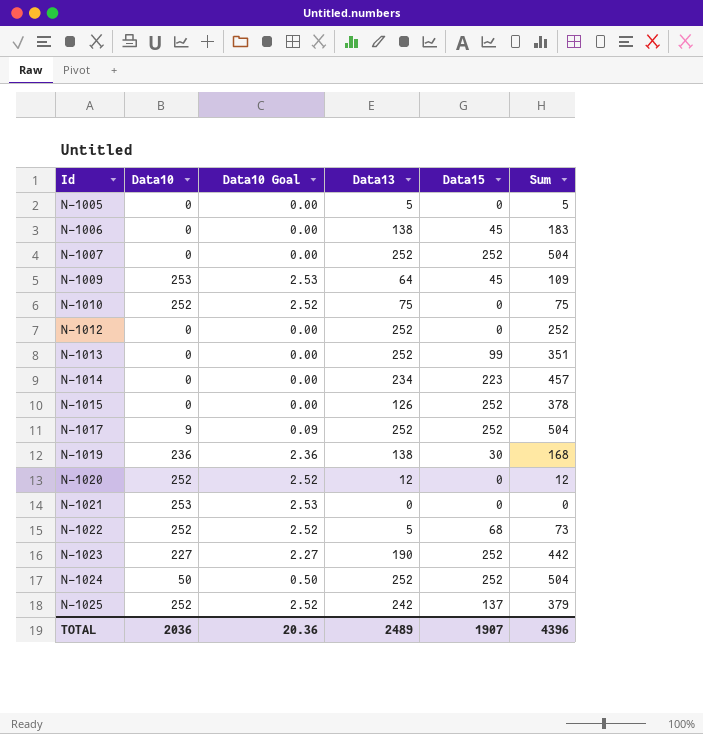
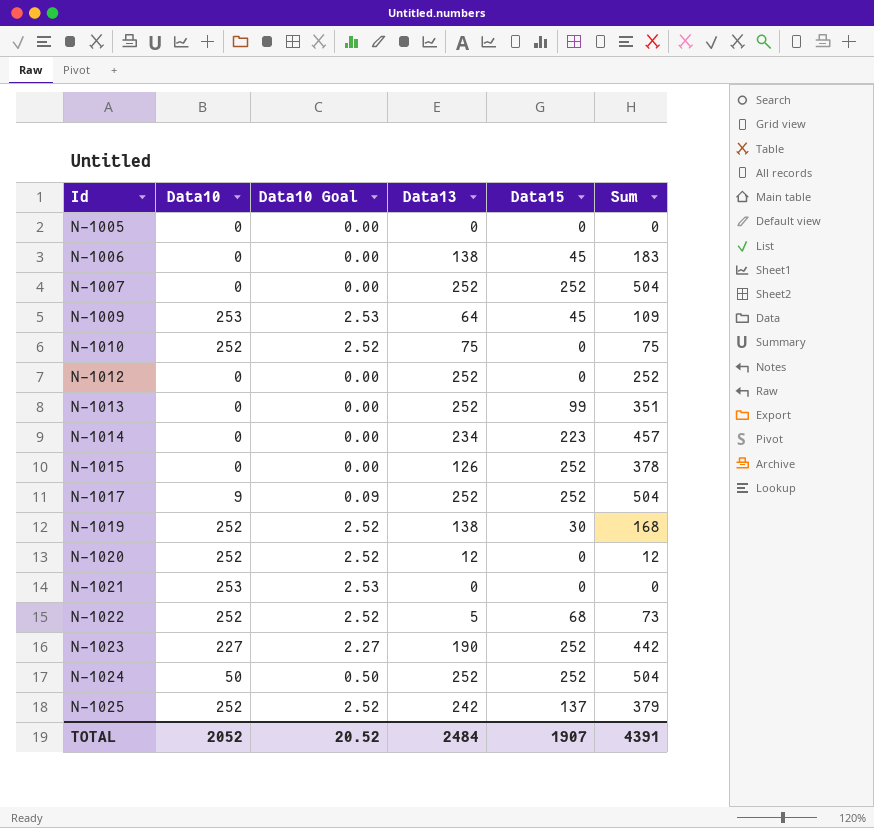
N-1005 | Data13: 5 -> 0
N-1005 | Sum: 5 -> 0
N-1019 | Data10: 236 -> 252
N-1019 | Data10 Goal: 2.36 -> 2.52
TOTAL | Data10: 2036 -> 2052
TOTAL | Data10 Goal: 20.36 -> 20.52
TOTAL | Data13: 2489 -> 2484
TOTAL | Sum: 4396 -> 4391

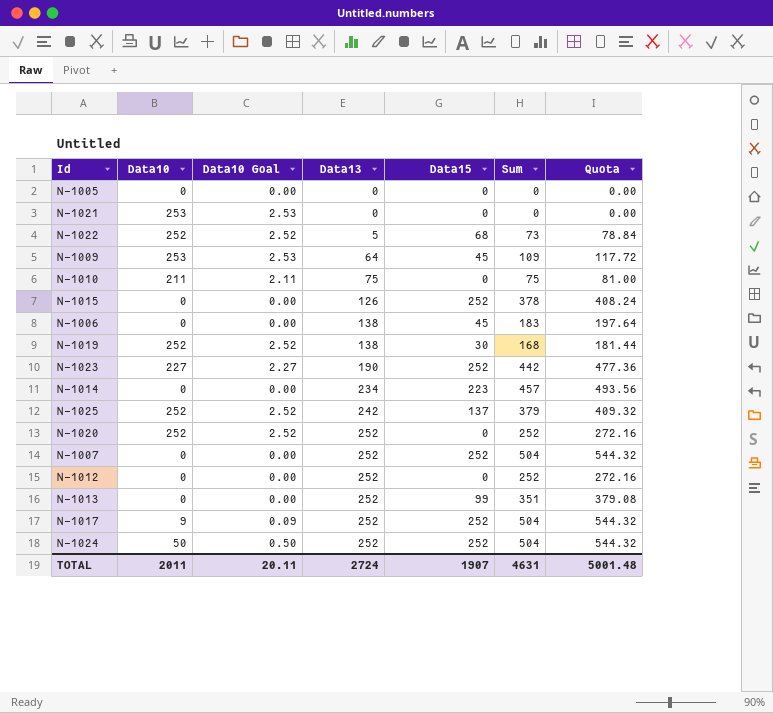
row order: Id ascending -> Data13 ascending
column Quota | formula: none -> [Sum] * 1.08
N-1010 | Data10: 252 -> 211
N-1010 | Data10 Goal: 2.52 -> 2.11
N-1020 | Data13: 12 -> 252
N-1020 | Sum: 12 -> 252
TOTAL | Data10: 2052 -> 2011
TOTAL | Data10 Goal: 20.52 -> 20.11
TOTAL | Data13: 2484 -> 2724
TOTAL | Sum: 4391 -> 4631

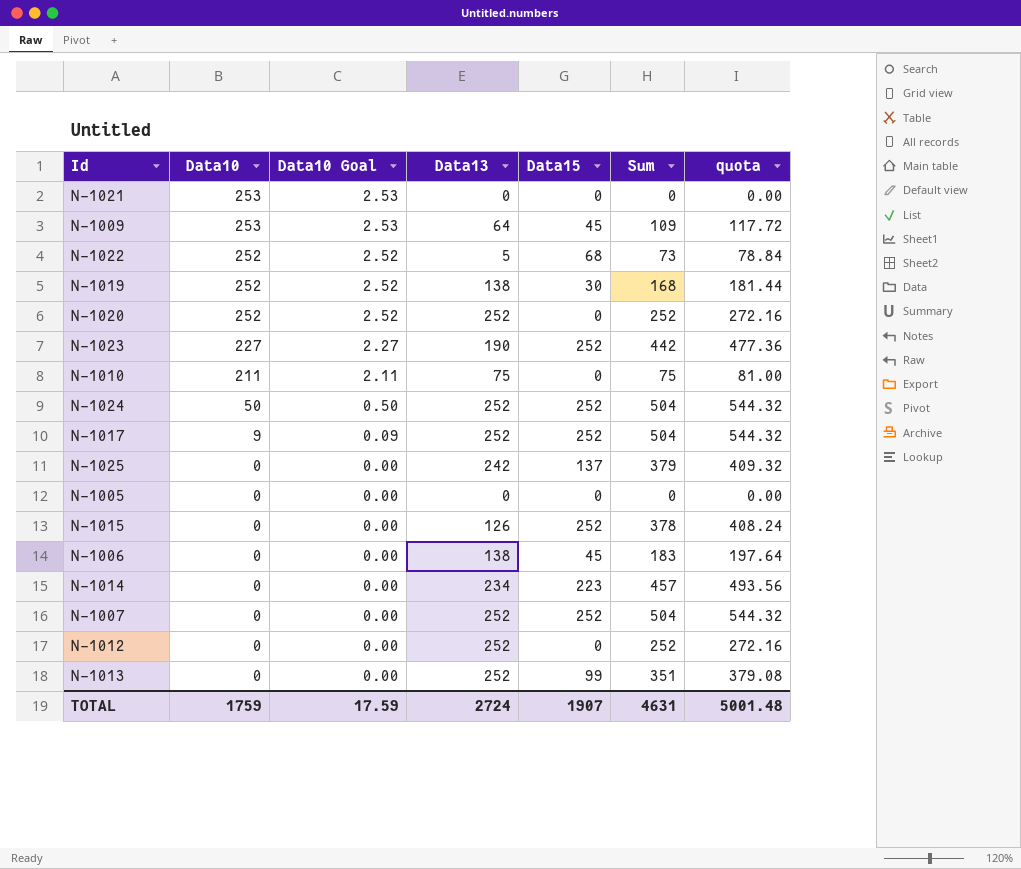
row order: Data13 ascending -> Data10 descending
column name: Quota -> quota
N-1025 | Data10: 252 -> 0
N-1025 | Data10 Goal: 2.52 -> 0.00
TOTAL | Data10: 2011 -> 1759
TOTAL | Data10 Goal: 20.11 -> 17.59

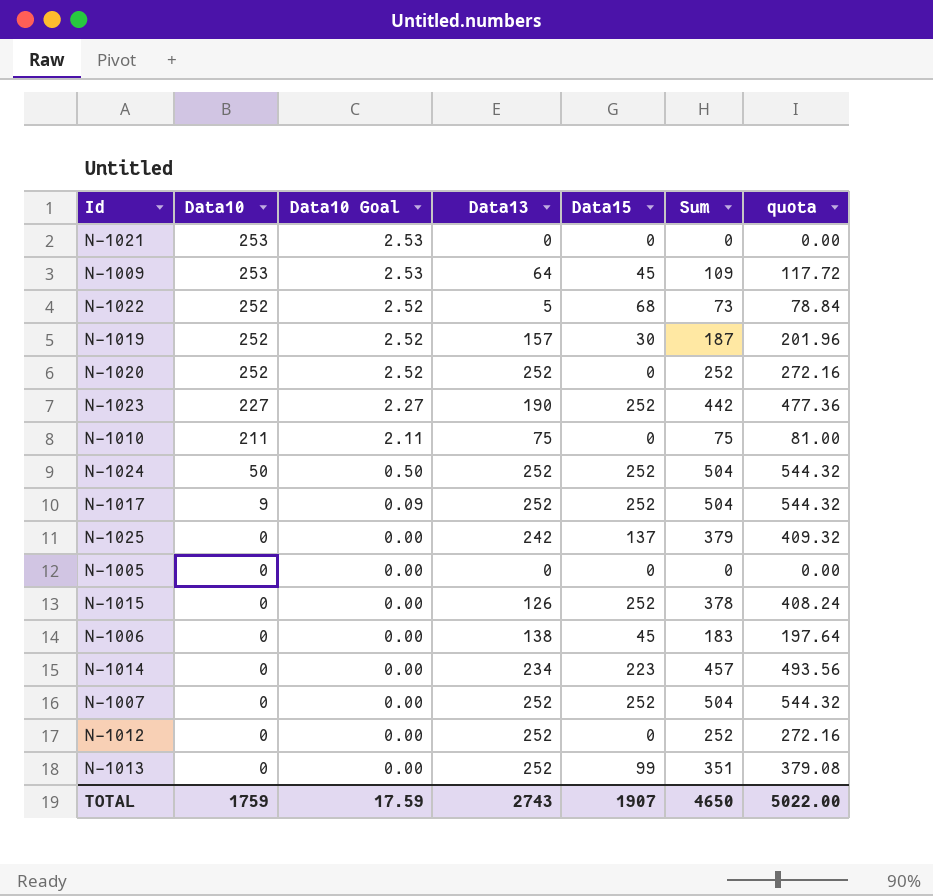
N-1019 | Data13: 138 -> 157
N-1019 | Sum: 168 -> 187
N-1019 | quota: 181.44 -> 201.96
TOTAL | Data13: 2724 -> 2743
TOTAL | Sum: 4631 -> 4650
TOTAL | quota: 5001.48 -> 5022.00

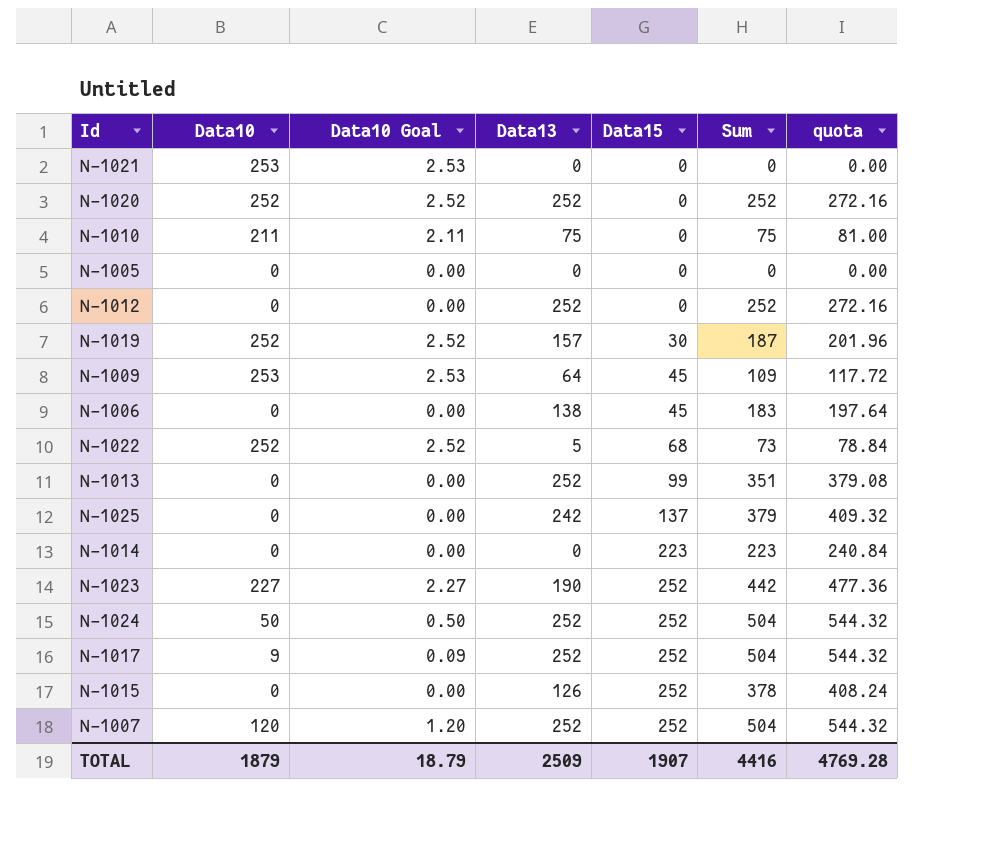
row order: Data10 descending -> Data15 ascending
N-1014 | Data13: 234 -> 0
N-1014 | Sum: 457 -> 223
N-1014 | quota: 493.56 -> 240.84
N-1007 | Data10: 0 -> 120
N-1007 | Data10 Goal: 0.00 -> 1.20
TOTAL | Data10: 1759 -> 1879
TOTAL | Data10 Goal: 17.59 -> 18.79
TOTAL | Data13: 2743 -> 2509
TOTAL | Sum: 4650 -> 4416
TOTAL | quota: 5022.00 -> 4769.28

